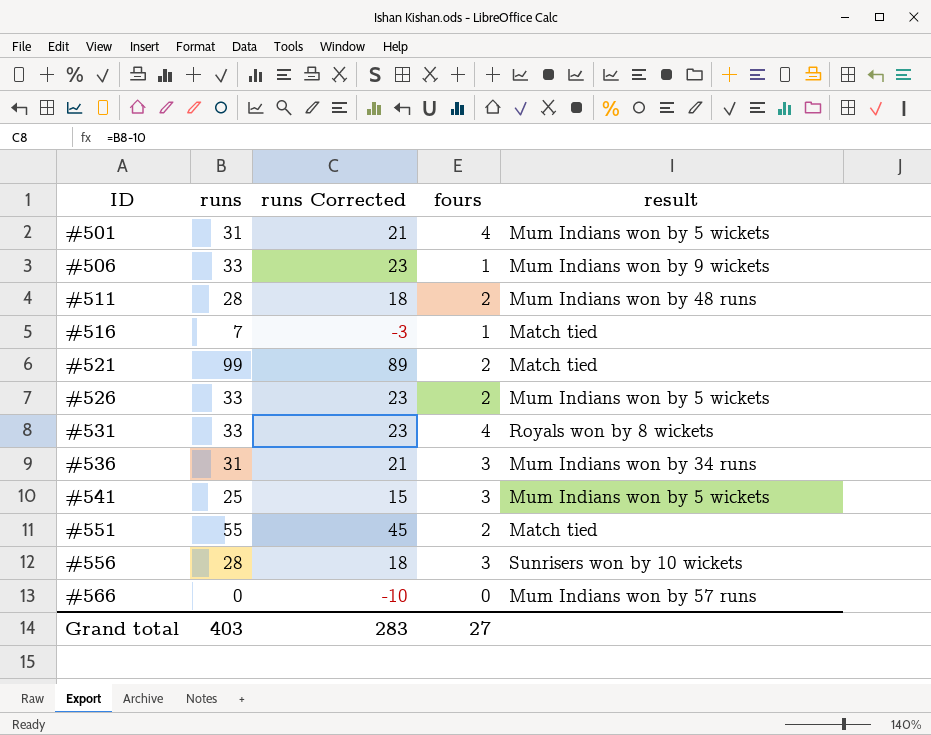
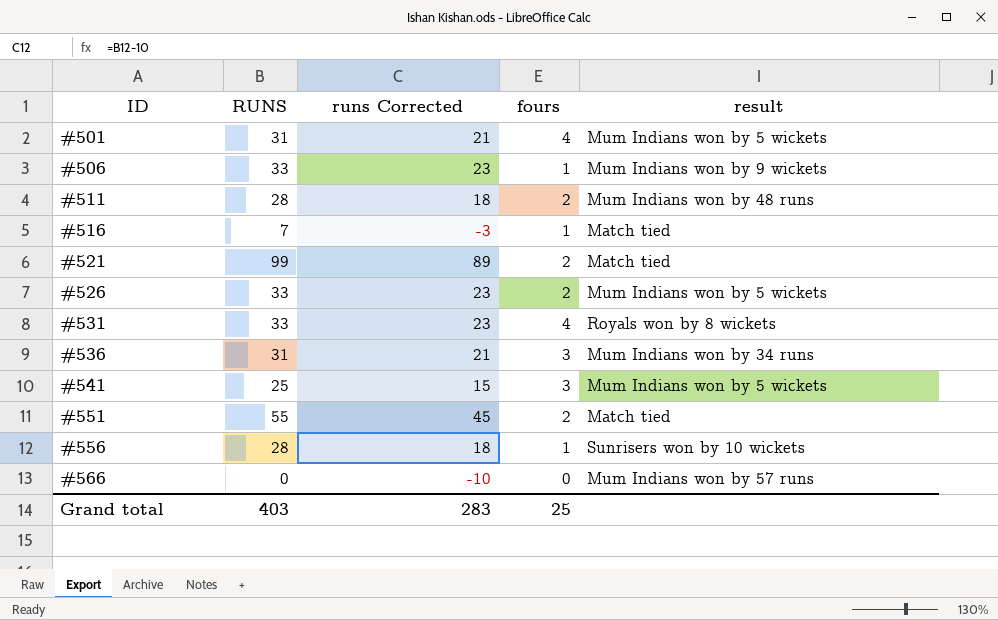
column name: runs -> RUNS
#556 | fours: 3 -> 1
Grand total | fours: 27 -> 25

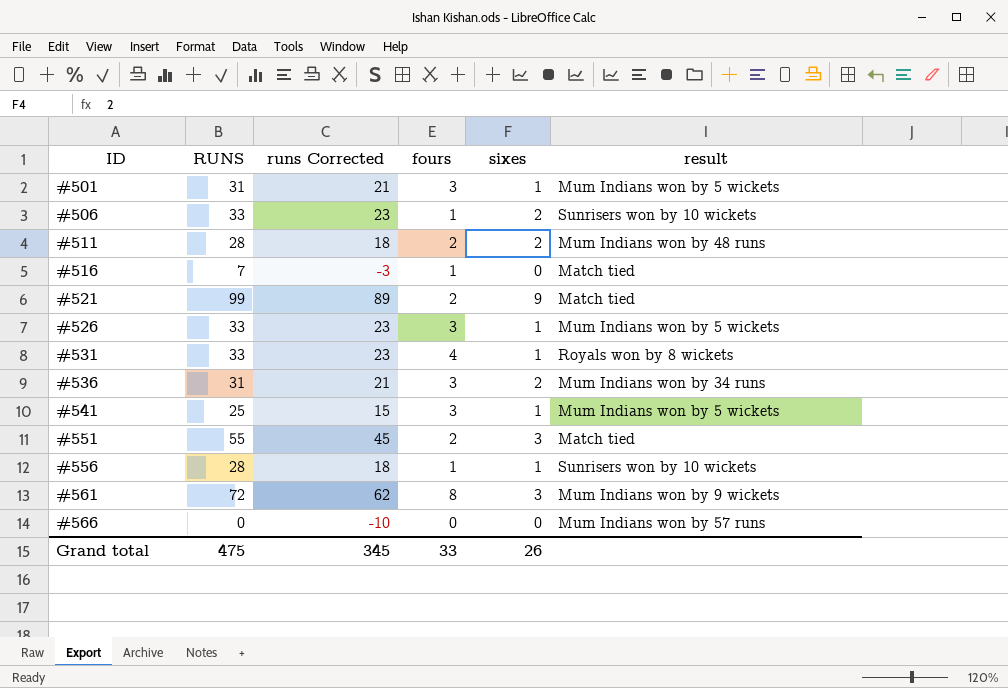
column sixes | position: none -> 5
#501 | fours: 4 -> 3
#506 | result: Mum Indians won by 9 wickets -> Sunrisers won by 10 wickets
#526 | fours: 2 -> 3
row #561: none -> 72 | 62 | 8 | 3 | Mum Indians won by 9 wickets
Grand total | RUNS: 403 -> 475
Grand total | runs Corrected: 283 -> 345
Grand total | fours: 25 -> 33

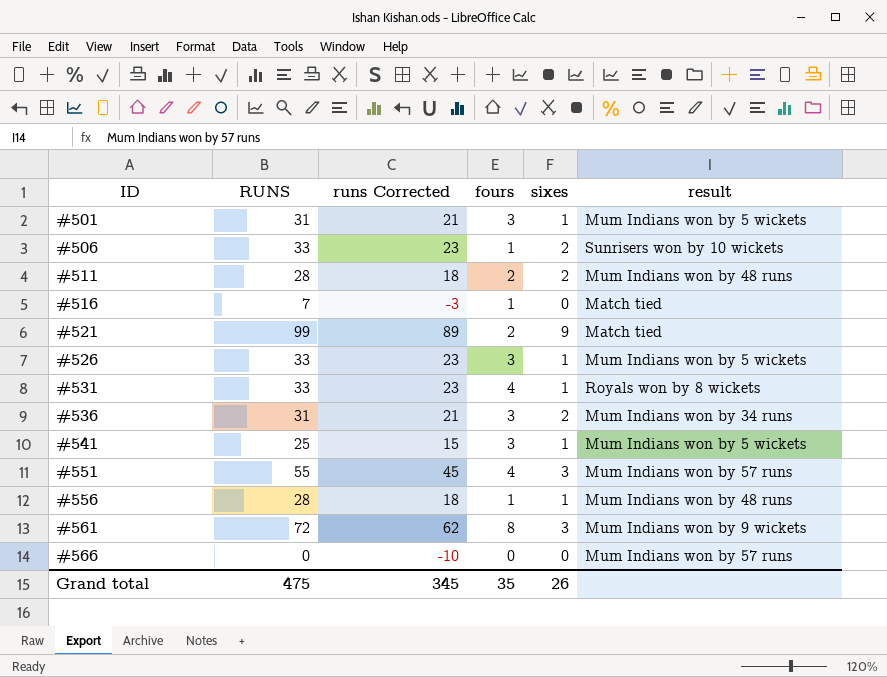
#551 | fours: 2 -> 4
#551 | result: Match tied -> Mum Indians won by 57 runs
#556 | result: Sunrisers won by 10 wickets -> Mum Indians won by 48 runs
Grand total | fours: 33 -> 35

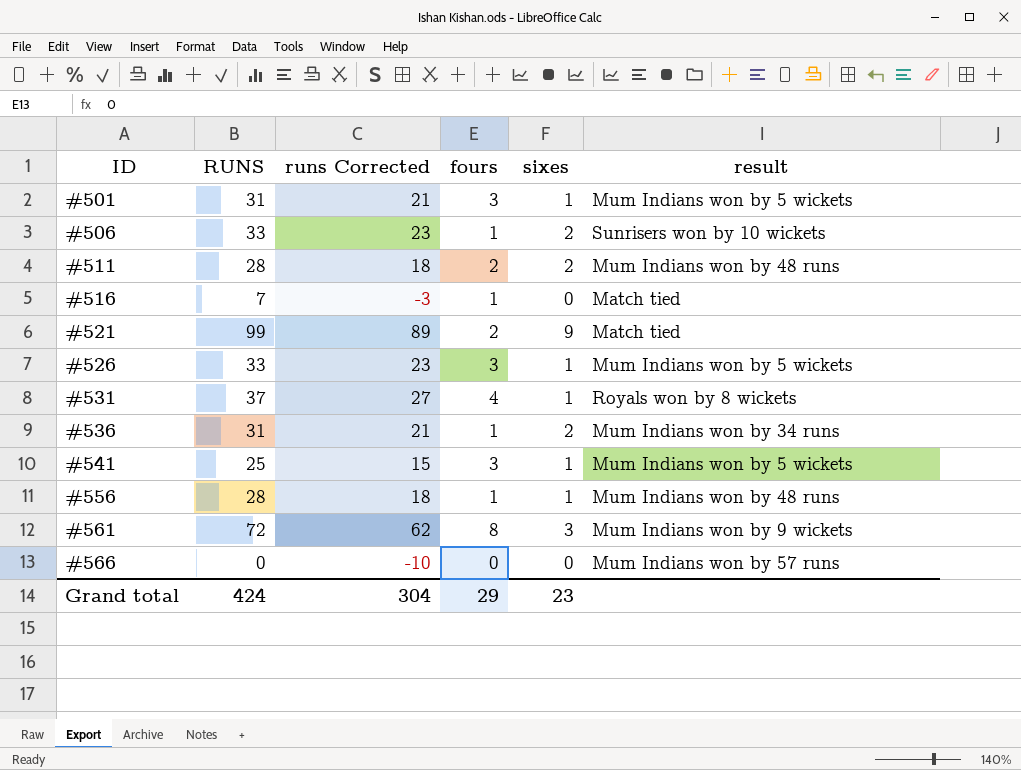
row #551: 55 | 45 | 4 | 3 | Mum Indians won by 57 runs -> none
#531 | RUNS: 33 -> 37
#531 | runs Corrected: 23 -> 27
#536 | fours: 3 -> 1
Grand total | RUNS: 475 -> 424
Grand total | runs Corrected: 345 -> 304
Grand total | fours: 35 -> 29
Grand total | sixes: 26 -> 23

